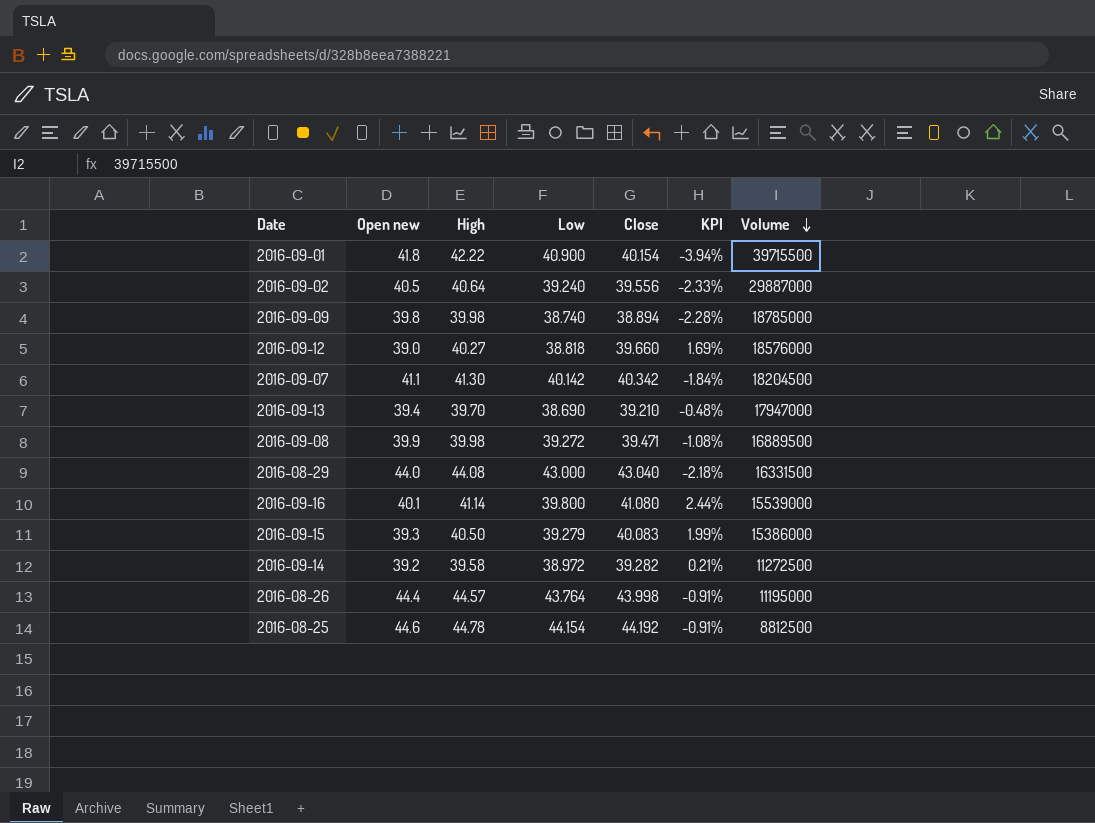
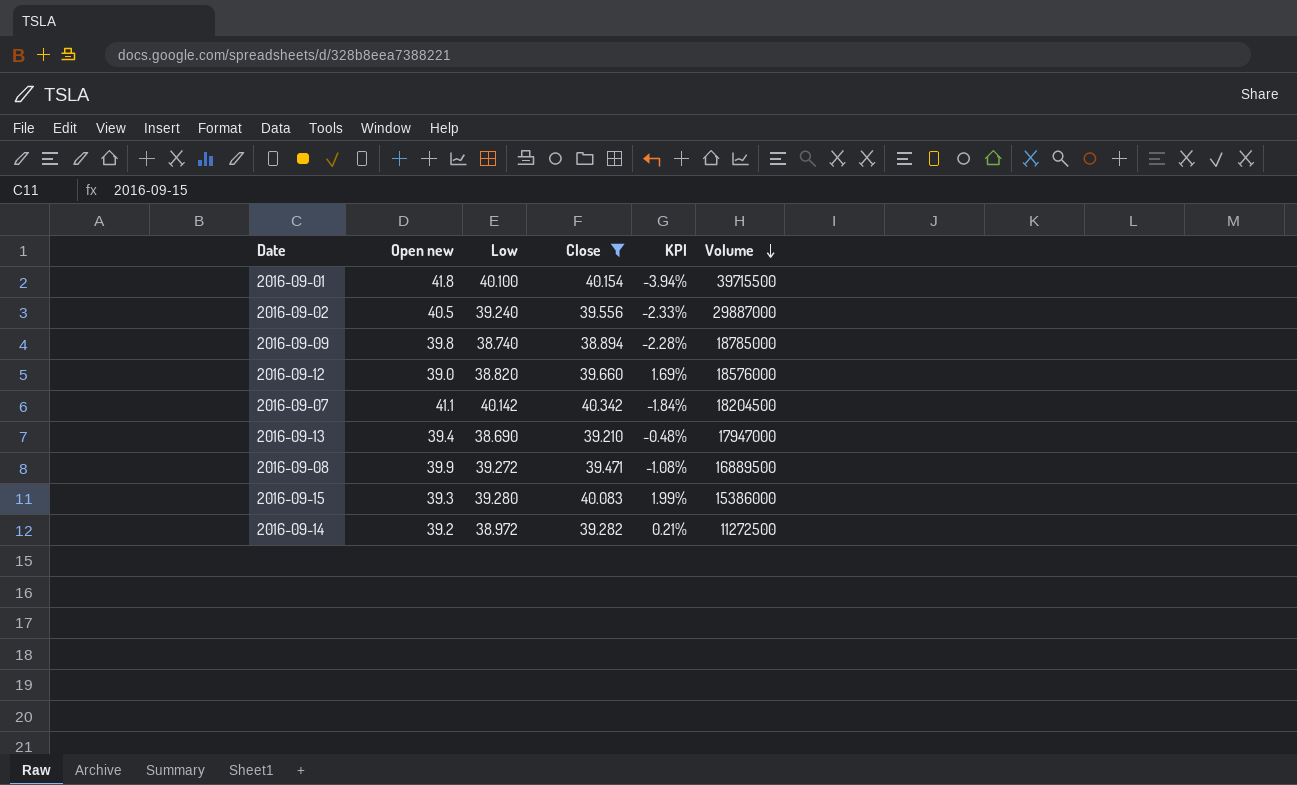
filter: none -> Close <= 40.342
column High | position: 3 -> none
2016-09-01 | Low: 40.900 -> 40.100
2016-09-12 | Low: 38.818 -> 38.820
2016-09-15 | Low: 39.279 -> 39.280

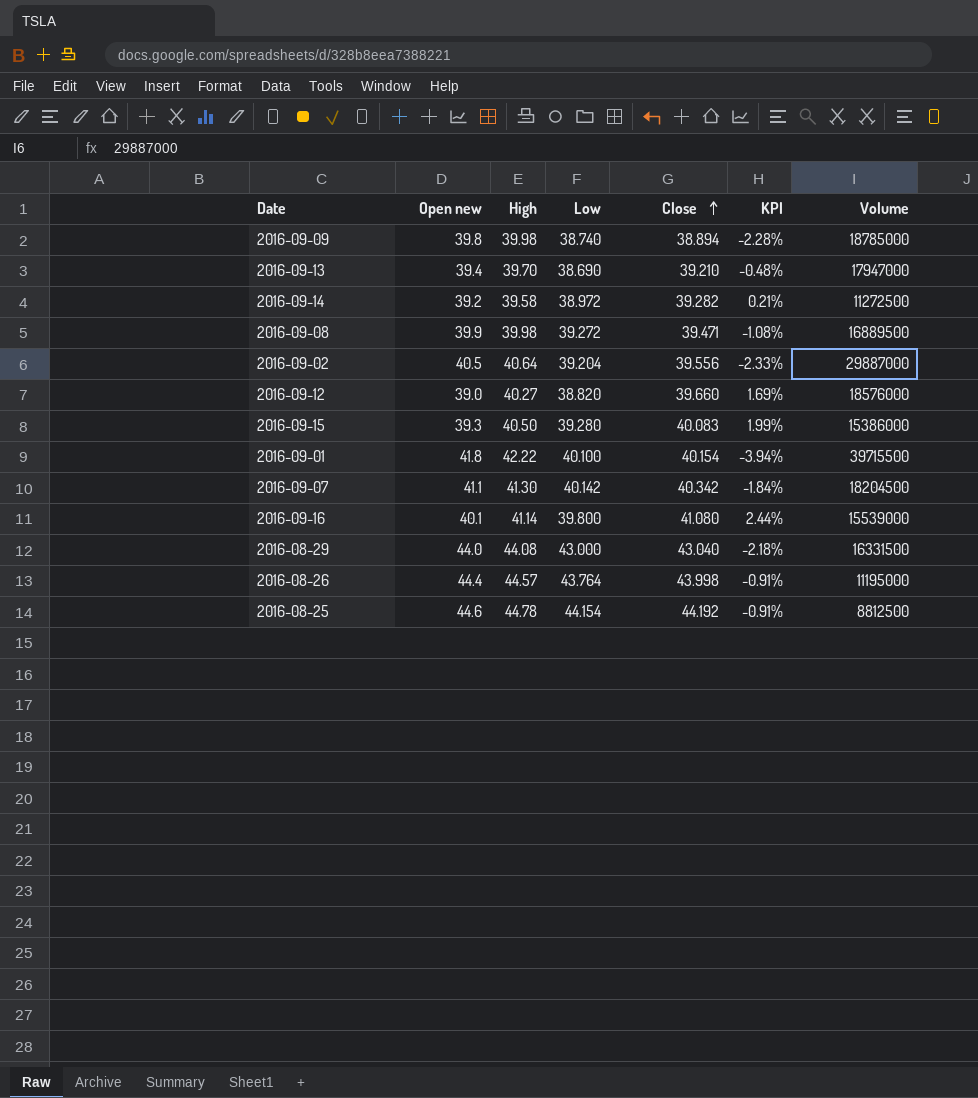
filter: Close <= 40.342 -> none
row order: Volume descending -> Close ascending
column High | position: none -> 3
2016-09-02 | Low: 39.240 -> 39.204

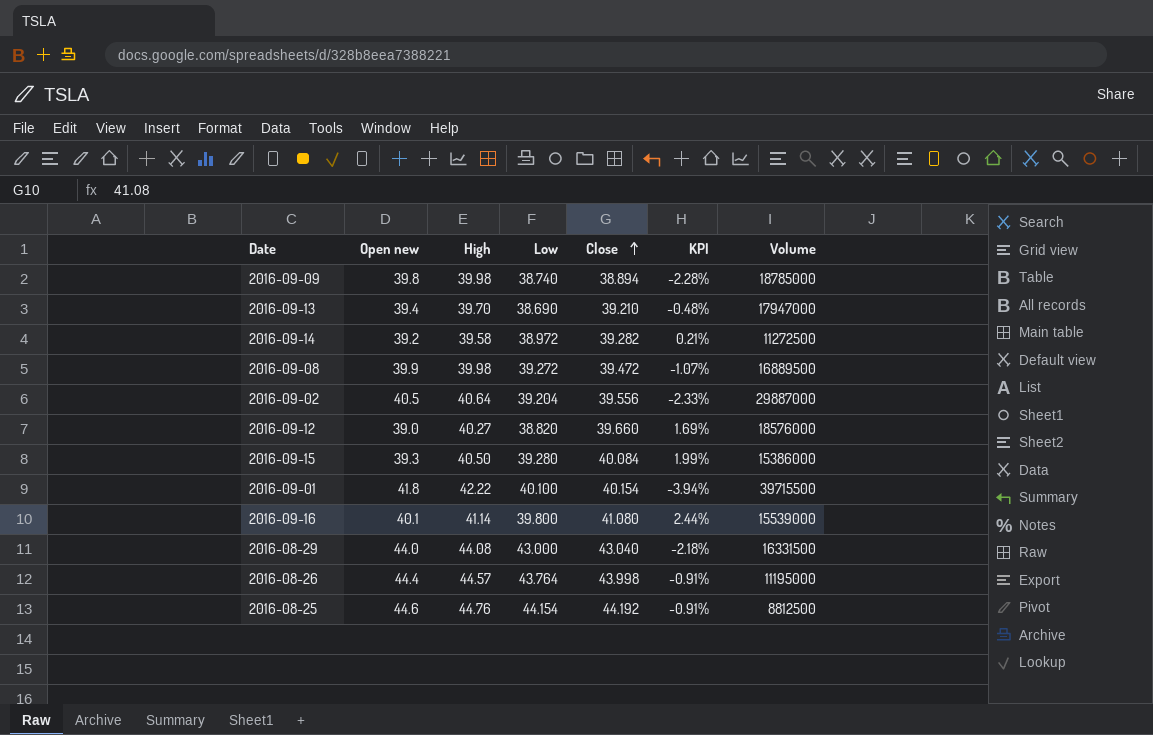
row 2016-09-07: 41.1 | 41.30 | 40.142 | 40.342 | -1.84% | 18204500 -> none
2016-09-08 | Close: 39.471 -> 39.472
2016-09-08 | KPI: -1.08% -> -1.07%
2016-09-15 | Close: 40.083 -> 40.084
2016-08-25 | High: 44.78 -> 44.76

